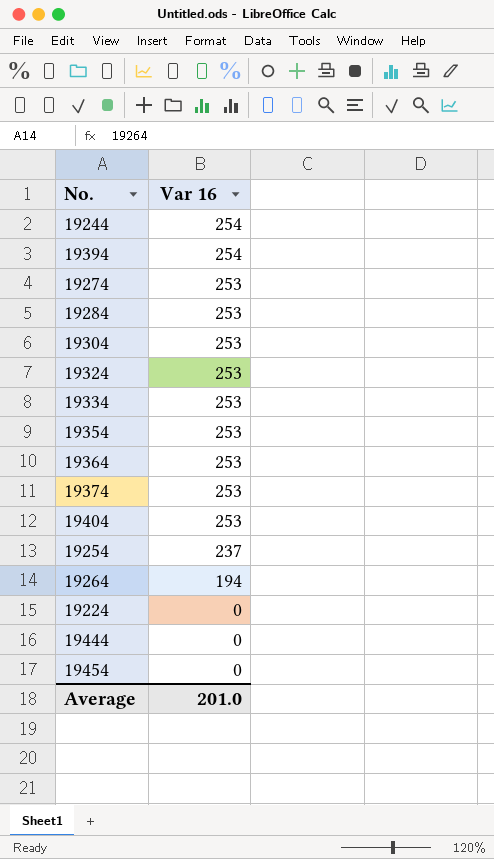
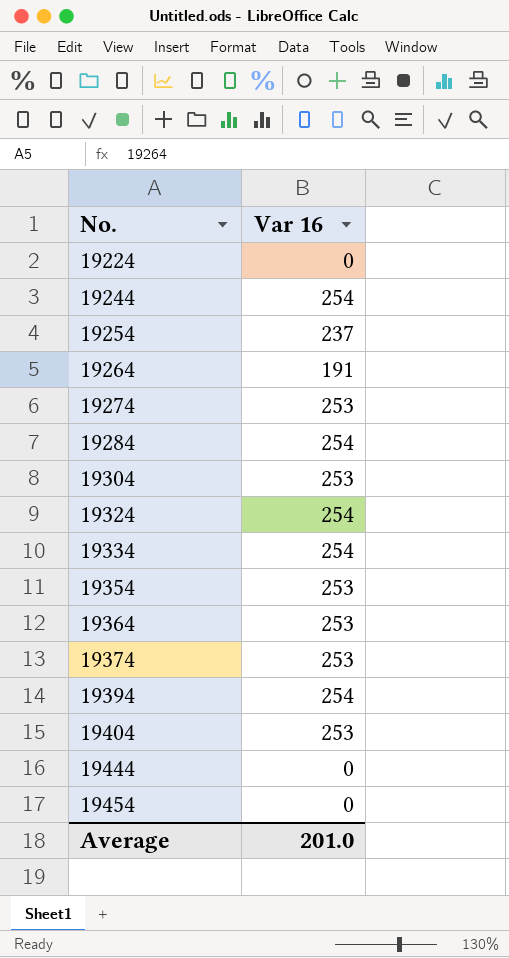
row order: Var 16 descending -> No. ascending
19264 | Var 16: 194 -> 191
19284 | Var 16: 253 -> 254
19324 | Var 16: 253 -> 254
19334 | Var 16: 253 -> 254

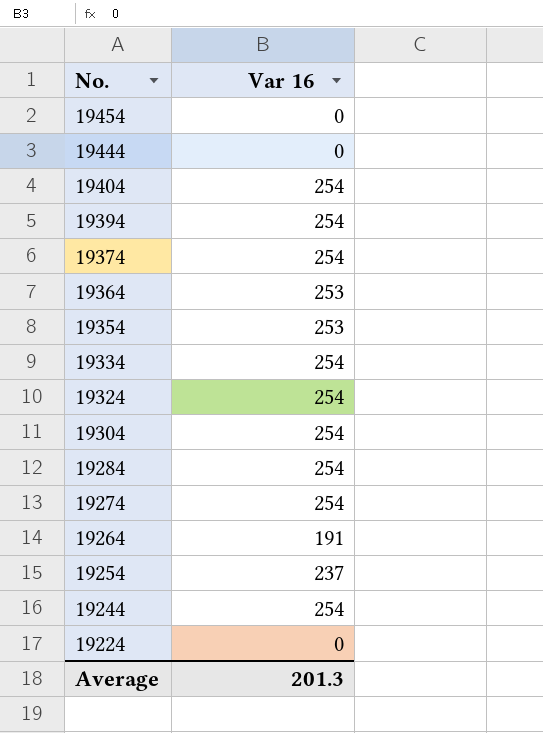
row order: No. ascending -> No. descending
19404 | Var 16: 253 -> 254
19374 | Var 16: 253 -> 254
19304 | Var 16: 253 -> 254
19274 | Var 16: 253 -> 254
Average | Var 16: 201.0 -> 201.3

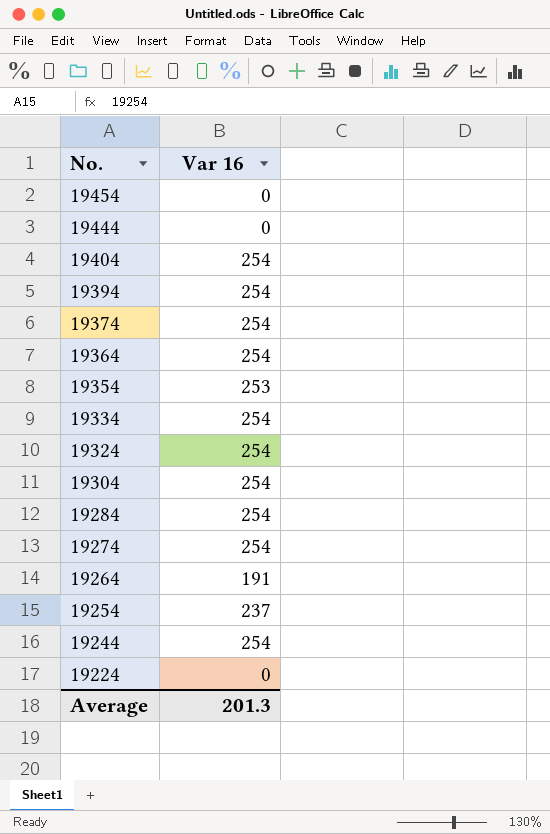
19364 | Var 16: 253 -> 254

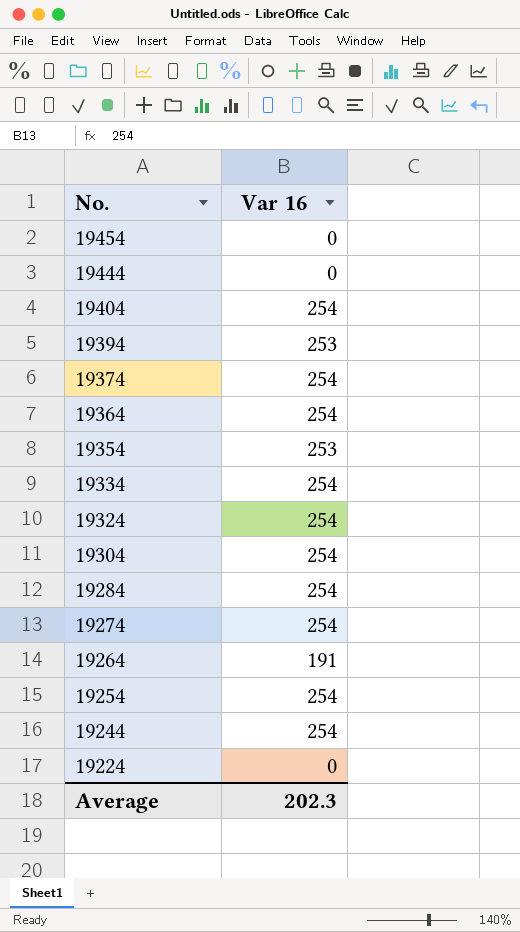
19394 | Var 16: 254 -> 253
19254 | Var 16: 237 -> 254
Average | Var 16: 201.3 -> 202.3

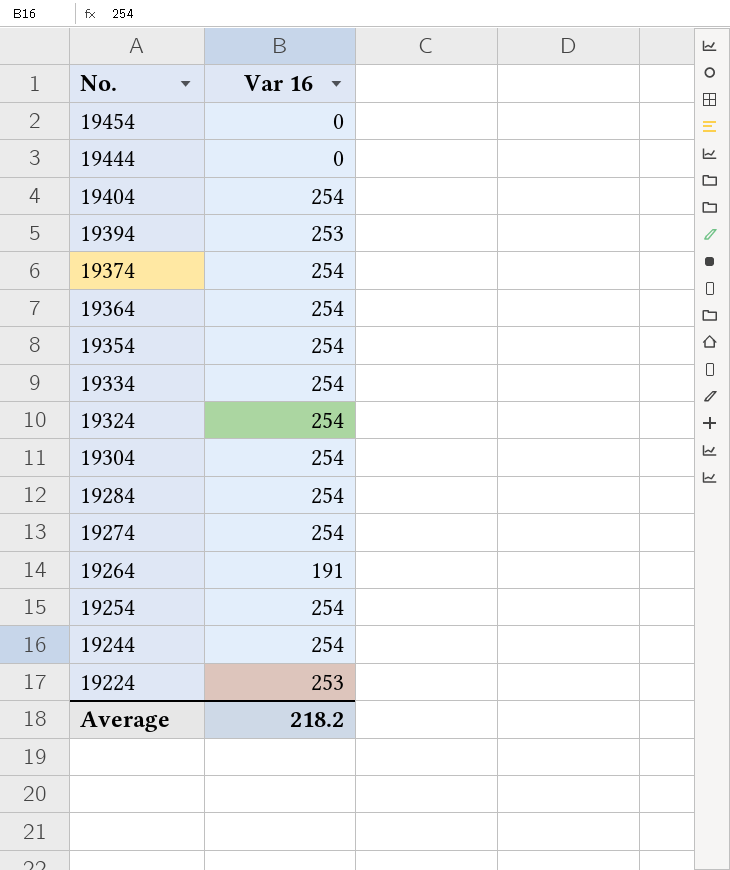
19354 | Var 16: 253 -> 254
19224 | Var 16: 0 -> 253
Average | Var 16: 202.3 -> 218.2

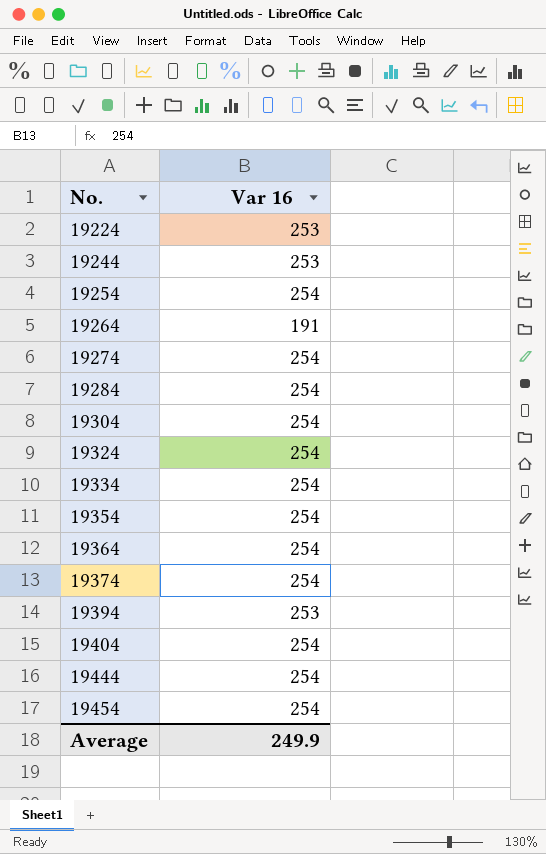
row order: No. descending -> No. ascending
19244 | Var 16: 254 -> 253
19444 | Var 16: 0 -> 254
19454 | Var 16: 0 -> 254
Average | Var 16: 218.2 -> 249.9

